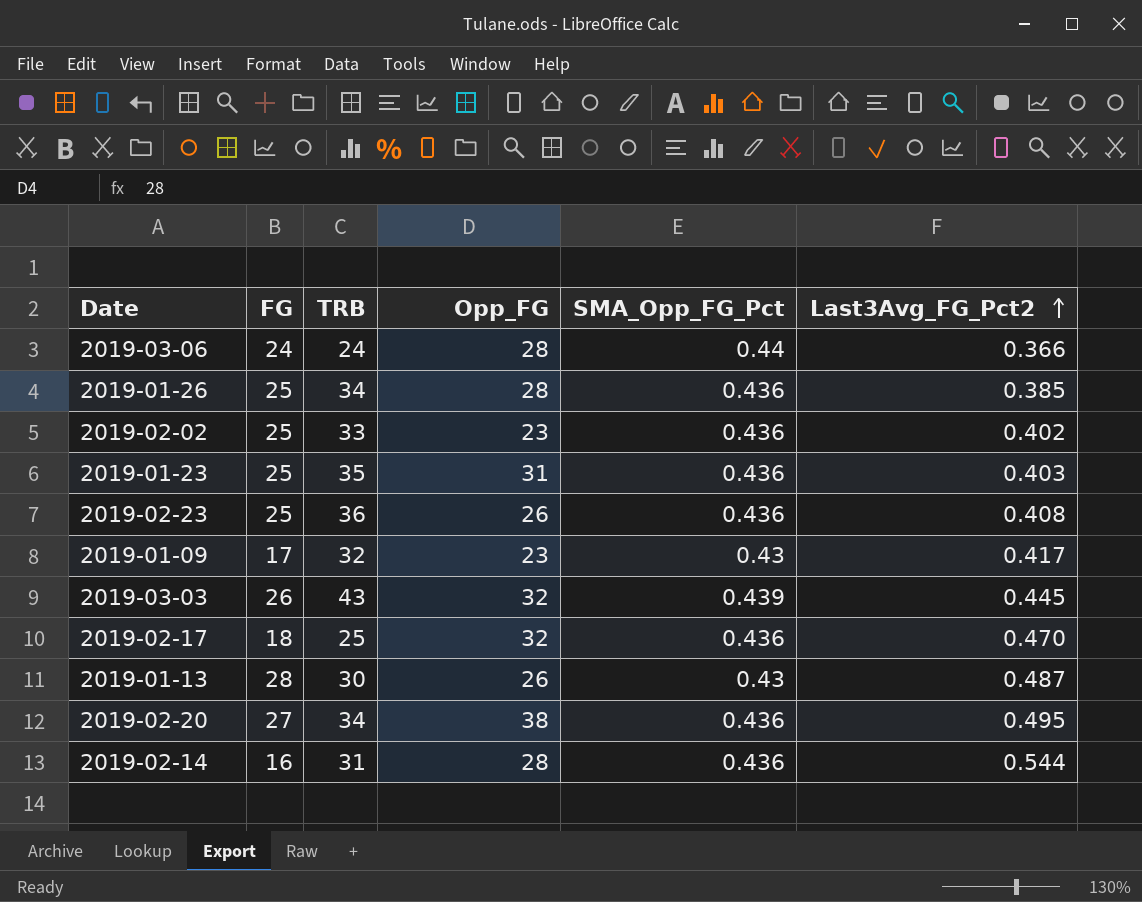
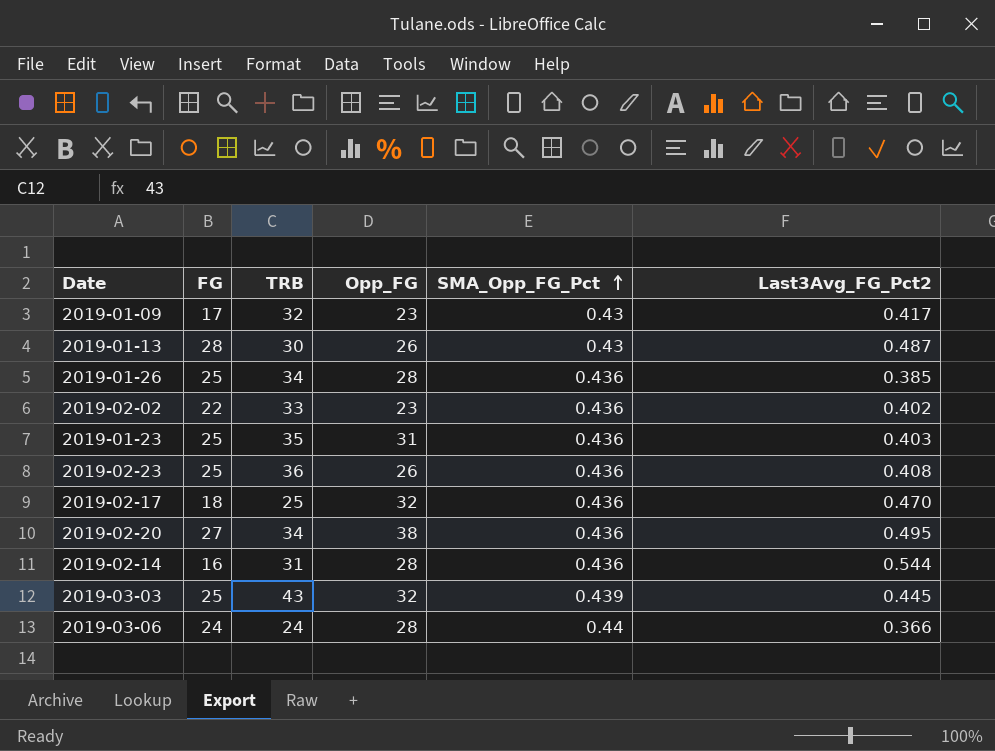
row order: Last3Avg_FG_Pct2 ascending -> SMA_Opp_FG_Pct ascending
2019-02-02 | FG: 25 -> 22
2019-03-03 | FG: 26 -> 25

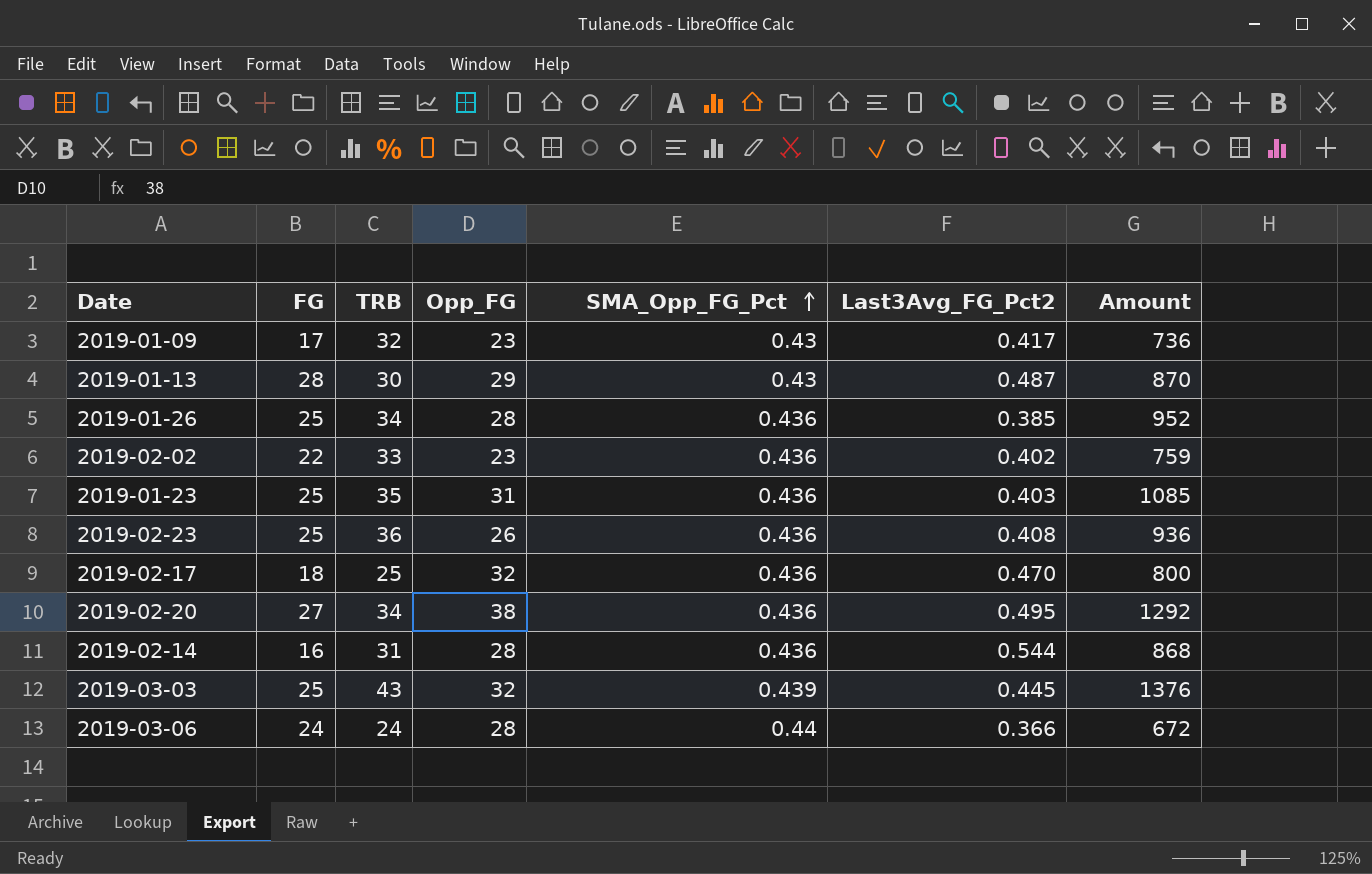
column Amount | formula: none -> [TRB] * [Opp_FG]
2019-01-13 | Opp_FG: 26 -> 29

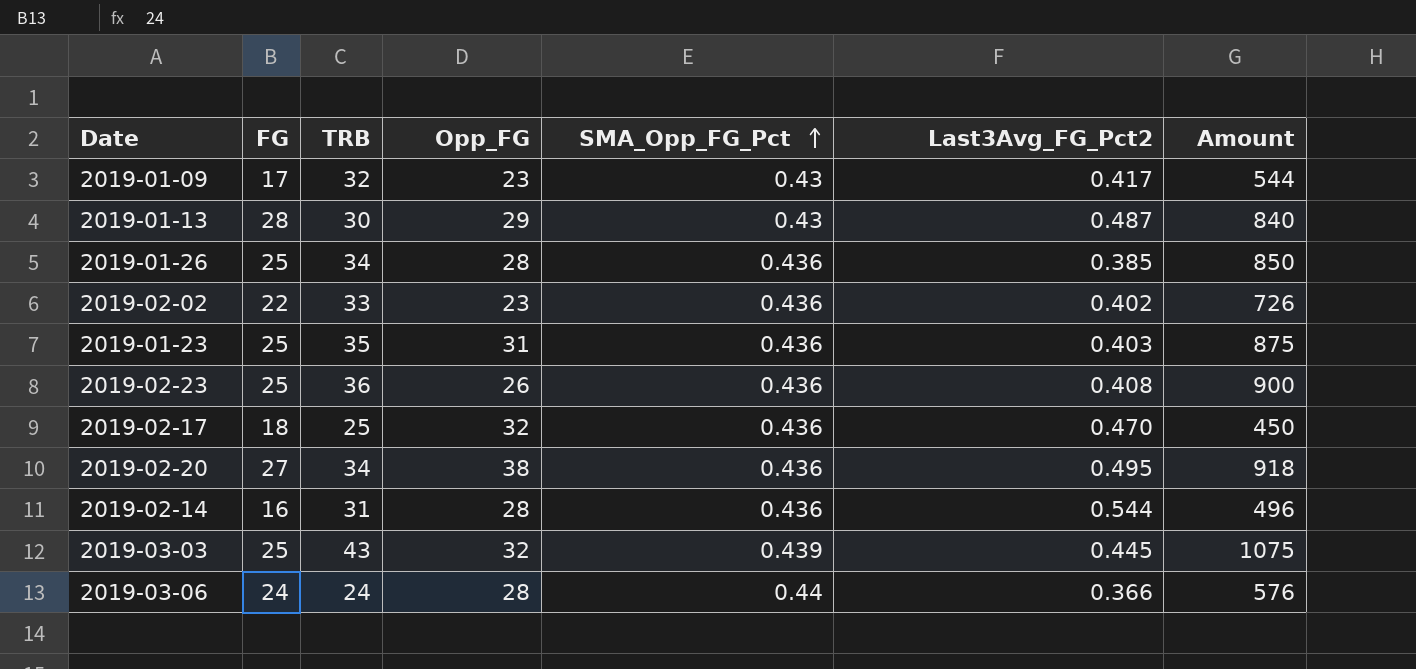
column Amount | formula: [TRB] * [Opp_FG] -> [FG] * [TRB]

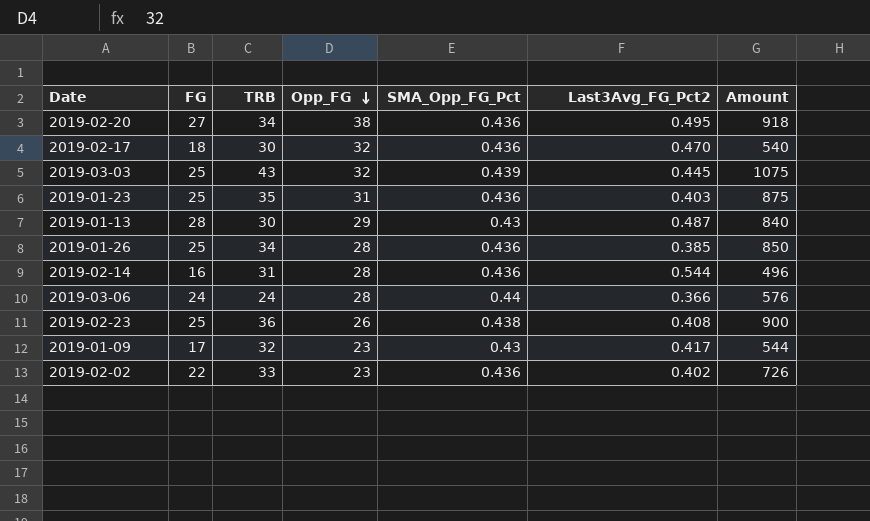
row order: SMA_Opp_FG_Pct ascending -> Opp_FG descending
2019-02-17 | TRB: 25 -> 30
2019-02-17 | Amount: 450 -> 540
2019-02-23 | SMA_Opp_FG_Pct: 0.436 -> 0.438

